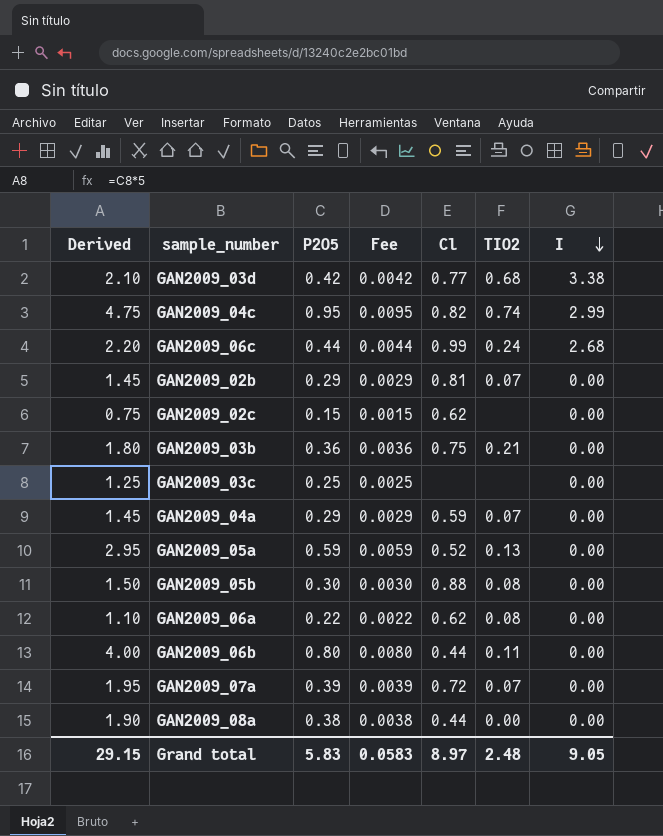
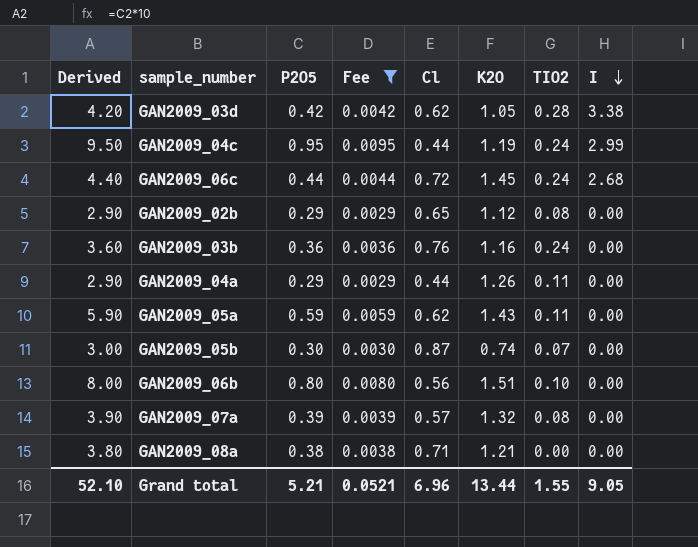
filter: none -> Fee >= 0.0029
column Derived | formula: [P2O5] * 5 -> [P2O5] * 10
column K2O | position: none -> 6
GAN2009_03d | Cl: 0.77 -> 0.62
GAN2009_03d | TIO2: 0.68 -> 0.28
GAN2009_04c | Cl: 0.82 -> 0.44
GAN2009_04c | TIO2: 0.74 -> 0.24
GAN2009_06c | Cl: 0.99 -> 0.72
GAN2009_02b | Cl: 0.81 -> 0.65
GAN2009_02b | TIO2: 0.07 -> 0.08
GAN2009_03b | Cl: 0.75 -> 0.76
GAN2009_03b | TIO2: 0.21 -> 0.24
GAN2009_04a | Cl: 0.59 -> 0.44
GAN2009_04a | TIO2: 0.07 -> 0.11
GAN2009_05a | Cl: 0.52 -> 0.62
GAN2009_05a | TIO2: 0.13 -> 0.11
GAN2009_05b | Cl: 0.88 -> 0.87
GAN2009_05b | TIO2: 0.08 -> 0.07
GAN2009_06b | Cl: 0.44 -> 0.56
GAN2009_06b | TIO2: 0.11 -> 0.10
GAN2009_07a | Cl: 0.72 -> 0.57
GAN2009_07a | TIO2: 0.07 -> 0.08
GAN2009_08a | Cl: 0.44 -> 0.71
Grand total | Derived: 29.15 -> 52.10
Grand total | P2O5: 5.83 -> 5.21
Grand total | Fee: 0.0583 -> 0.0521
Grand total | Cl: 8.97 -> 6.96
Grand total | TIO2: 2.48 -> 1.55

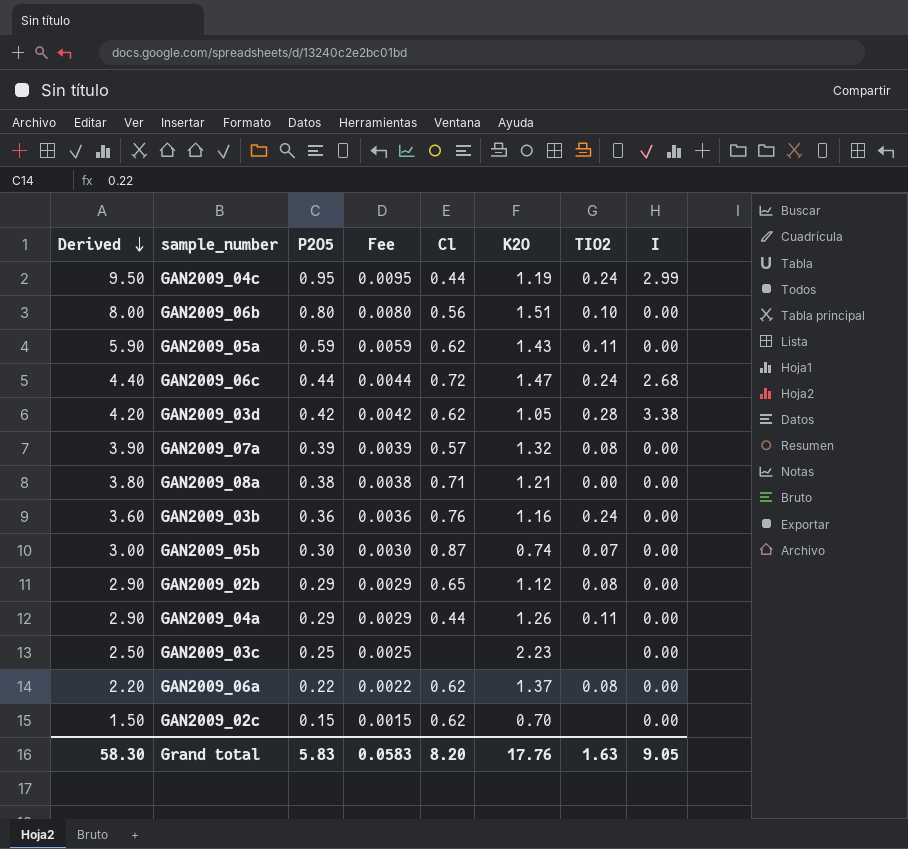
filter: Fee >= 0.0029 -> none
row order: I descending -> Derived descending
GAN2009_06c | K2O: 1.45 -> 1.47
Grand total | Derived: 52.10 -> 58.30
Grand total | P2O5: 5.21 -> 5.83
Grand total | Fee: 0.0521 -> 0.0583
Grand total | Cl: 6.96 -> 8.20
Grand total | K2O: 13.44 -> 17.76
Grand total | TIO2: 1.55 -> 1.63

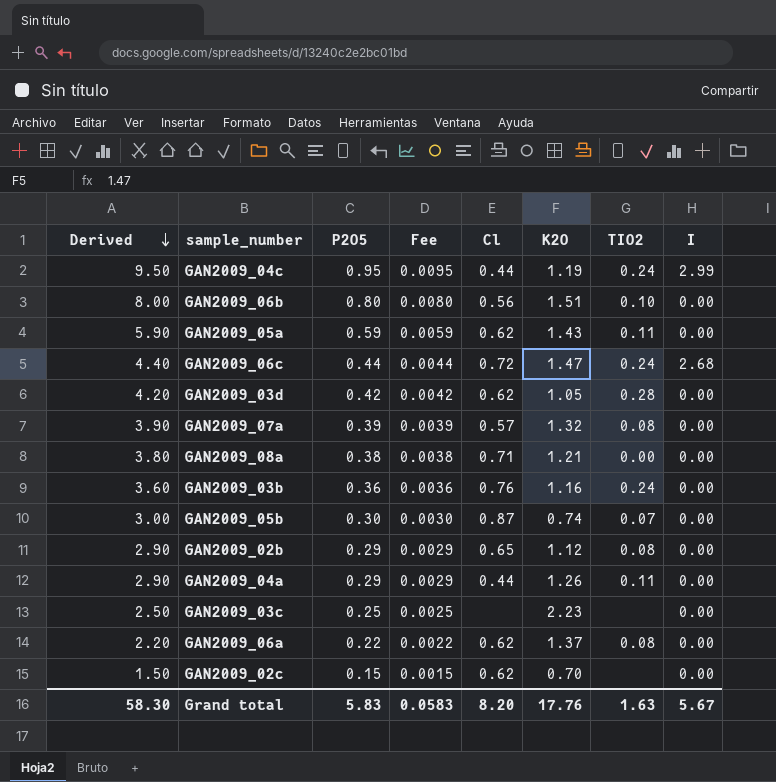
GAN2009_03d | I: 3.38 -> 0.00
Grand total | I: 9.05 -> 5.67

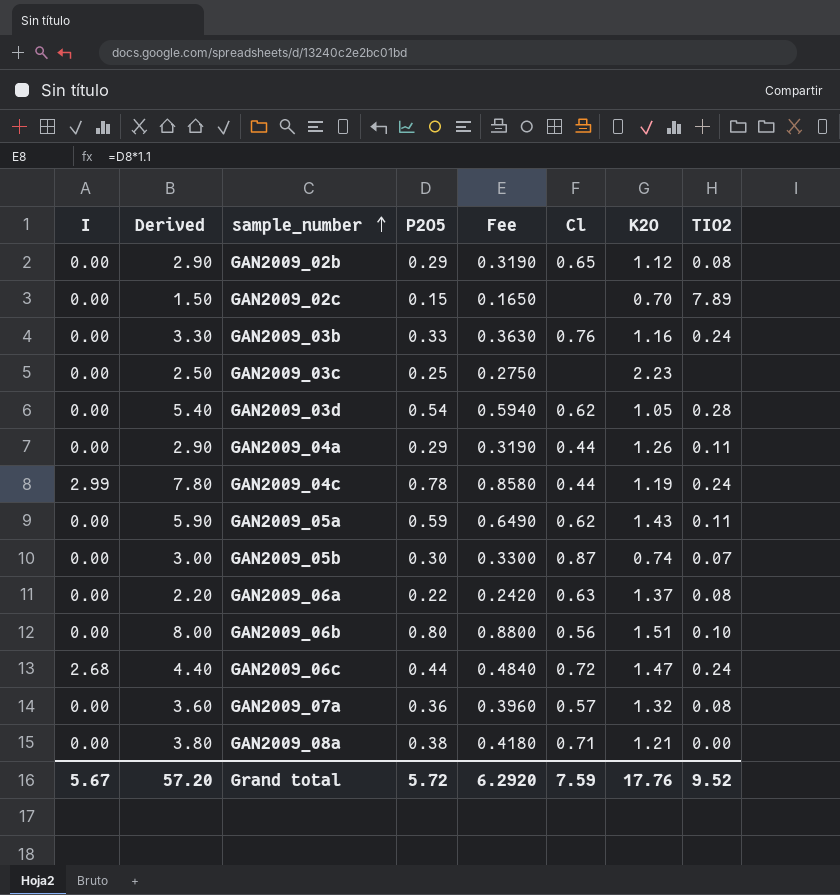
row order: Derived descending -> sample_number ascending
column I | position: 8 -> 1
column Fee | formula: [P2O5] * 0.01 -> [P2O5] * 1.1
GAN2009_02c | Cl: 0.62 -> none
GAN2009_02c | TIO2: none -> 7.89
GAN2009_03b | Derived: 3.60 -> 3.30
GAN2009_03b | P2O5: 0.36 -> 0.33
GAN2009_03d | Derived: 4.20 -> 5.40
GAN2009_03d | P2O5: 0.42 -> 0.54
GAN2009_04c | Derived: 9.50 -> 7.80
GAN2009_04c | P2O5: 0.95 -> 0.78
GAN2009_06a | Cl: 0.62 -> 0.63
GAN2009_07a | Derived: 3.90 -> 3.60
GAN2009_07a | P2O5: 0.39 -> 0.36
Grand total | Derived: 58.30 -> 57.20
Grand total | P2O5: 5.83 -> 5.72
Grand total | Fee: 0.0583 -> 6.2920
Grand total | Cl: 8.20 -> 7.59
Grand total | TIO2: 1.63 -> 9.52

